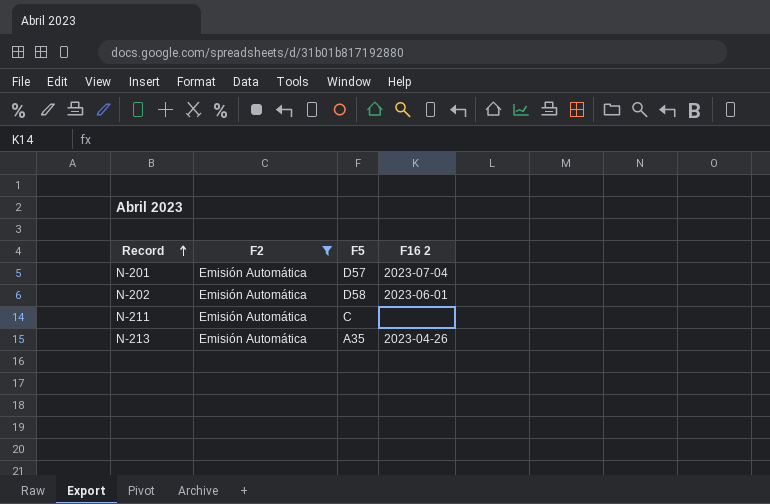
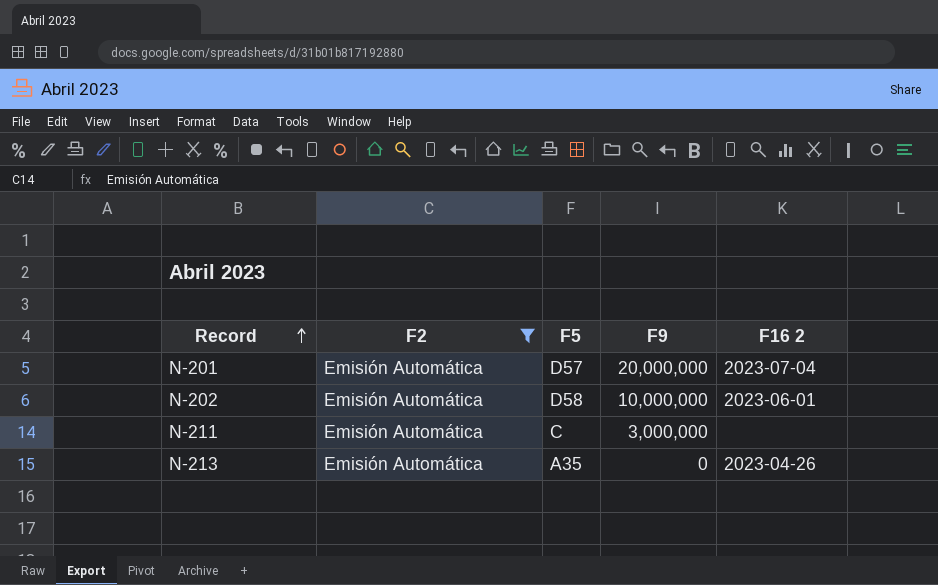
column F9 | position: none -> 4

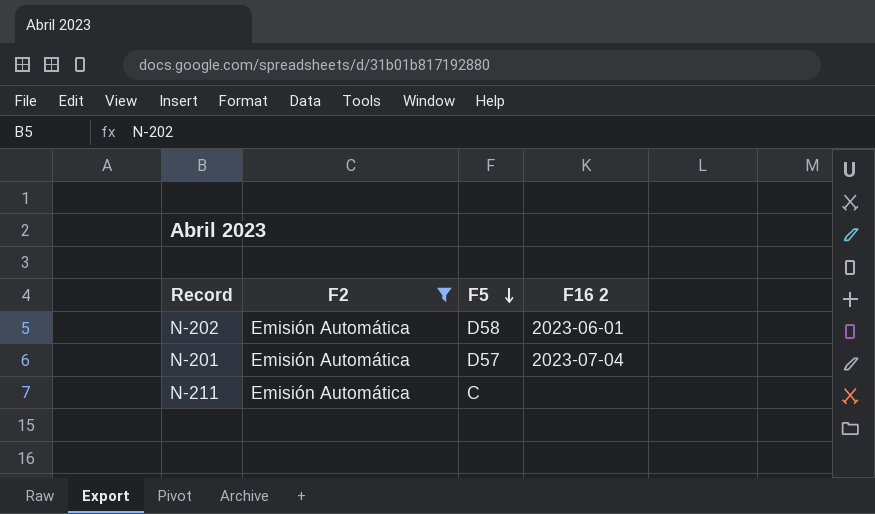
row order: Record ascending -> F5 descending
column F9 | position: 4 -> none
row N-213: Emisión Automática | A35 | 0 | 2023-04-26 -> none

